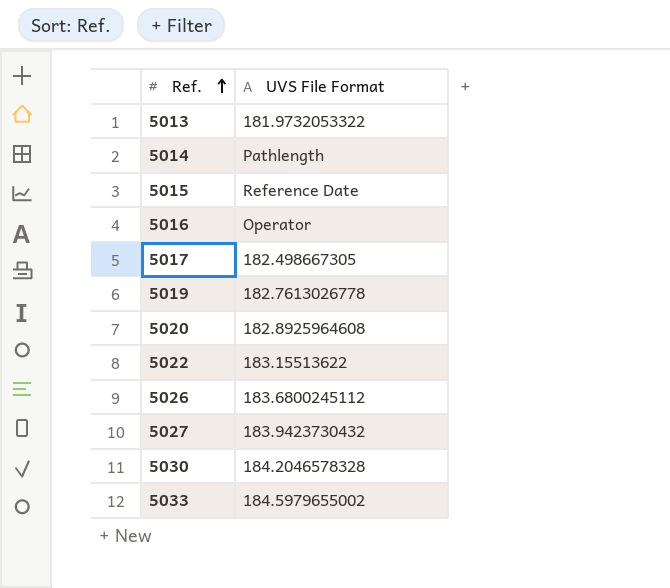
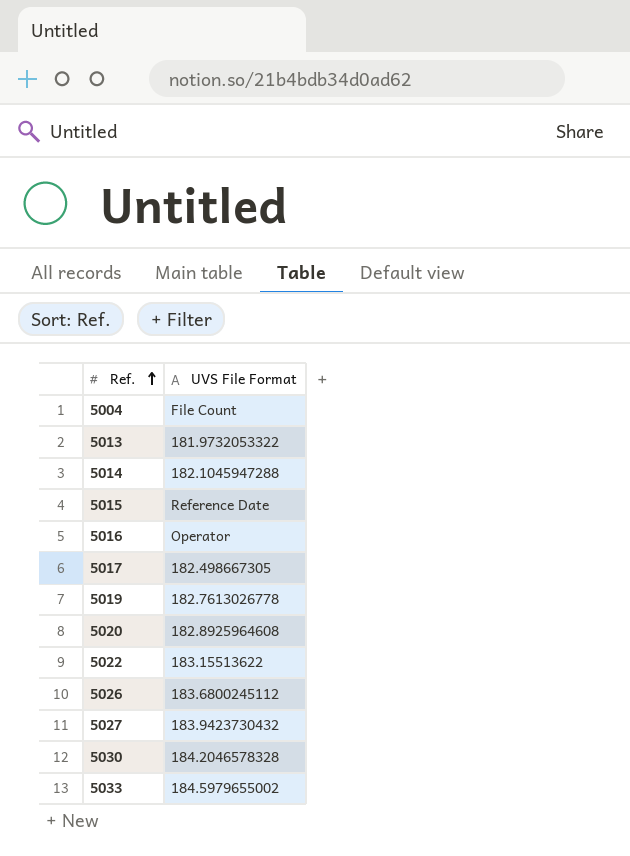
row 5004: none -> File Count
5014 | UVS File Format: Pathlength -> 182.1045947288

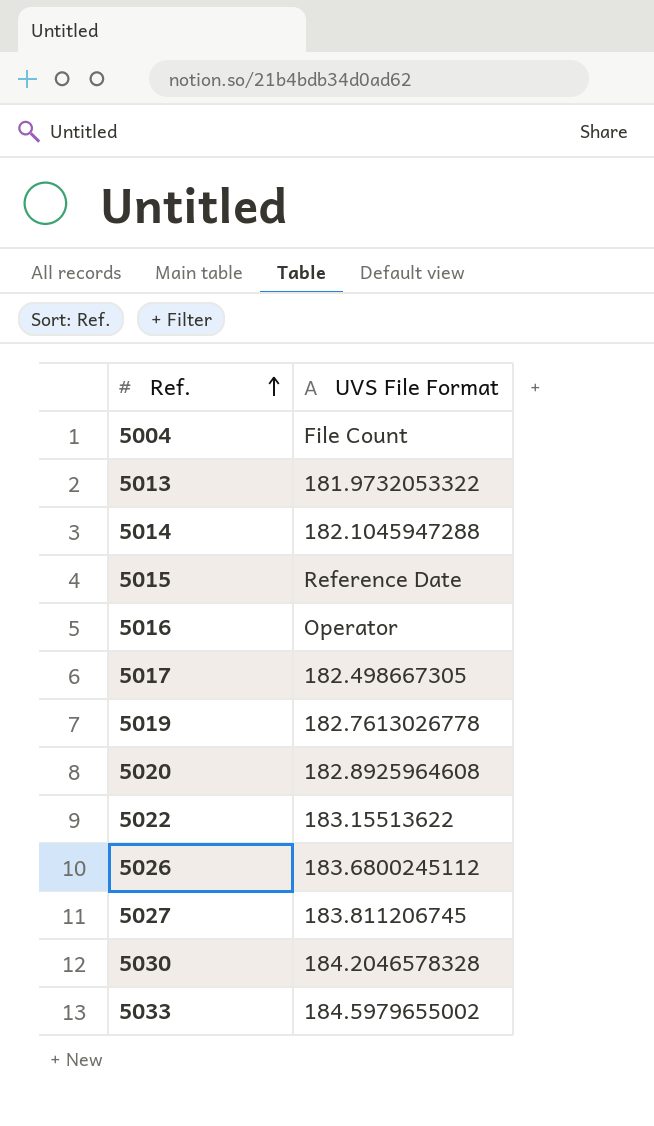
5027 | UVS File Format: 183.9423730432 -> 183.811206745

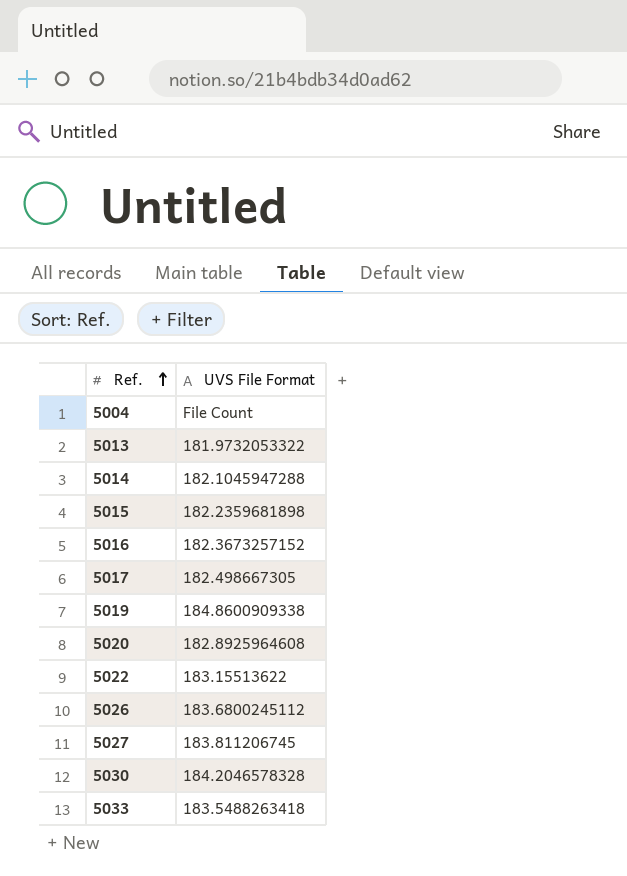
5015 | UVS File Format: Reference Date -> 182.2359681898
5016 | UVS File Format: Operator -> 182.3673257152
5019 | UVS File Format: 182.7613026778 -> 184.8600909338
5033 | UVS File Format: 184.5979655002 -> 183.5488263418

